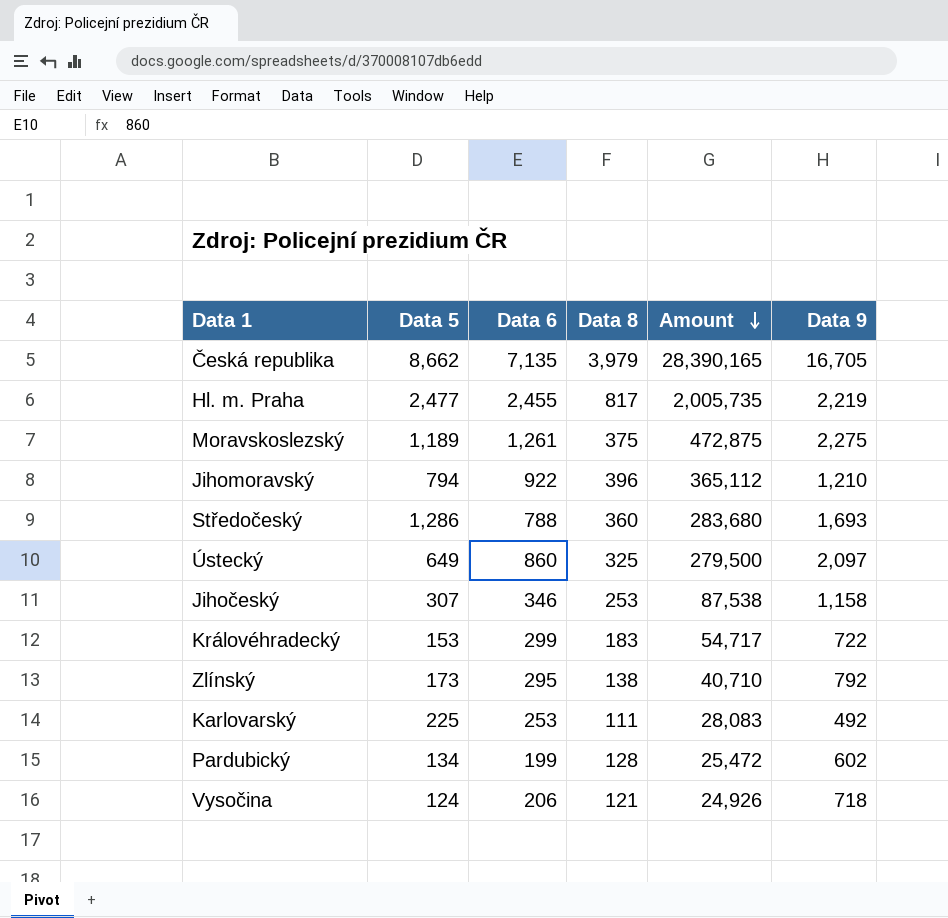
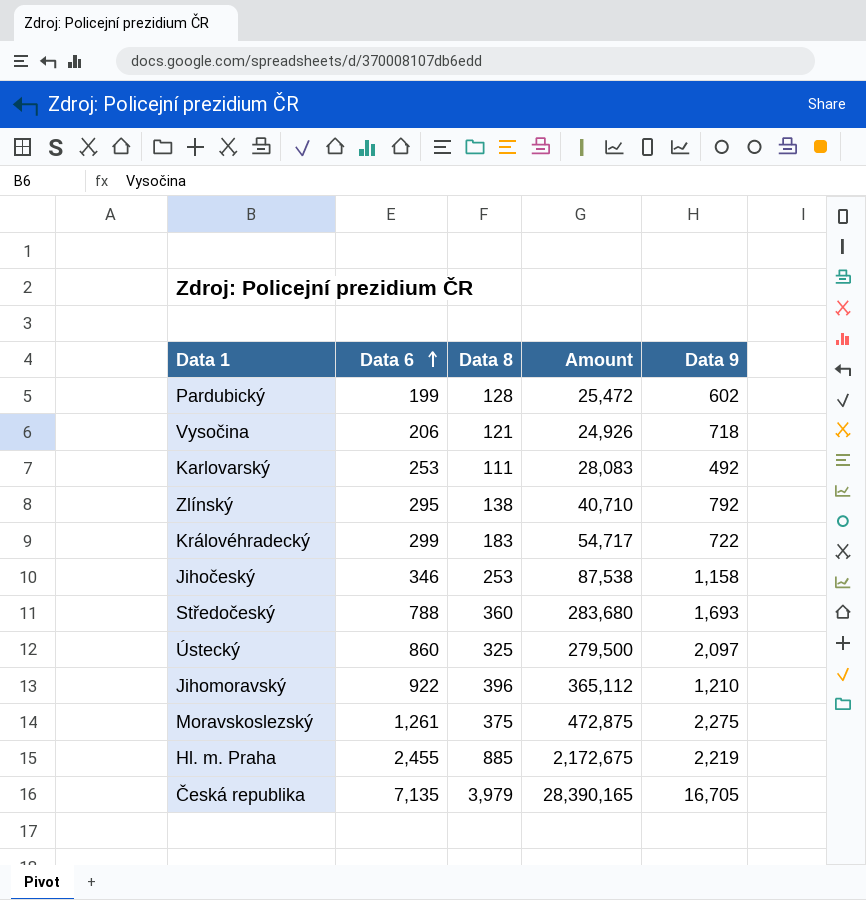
row order: Amount descending -> Data 6 ascending
column Data 5 | position: 2 -> none
Hl. m. Praha | Data 8: 817 -> 885
Hl. m. Praha | Amount: 2,005,735 -> 2,172,675

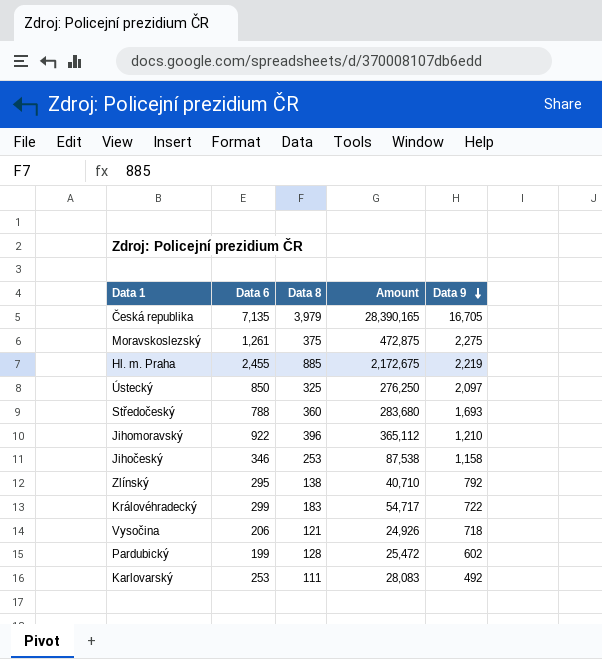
row order: Data 6 ascending -> Data 9 descending
Ústecký | Data 6: 860 -> 850
Ústecký | Amount: 279,500 -> 276,250

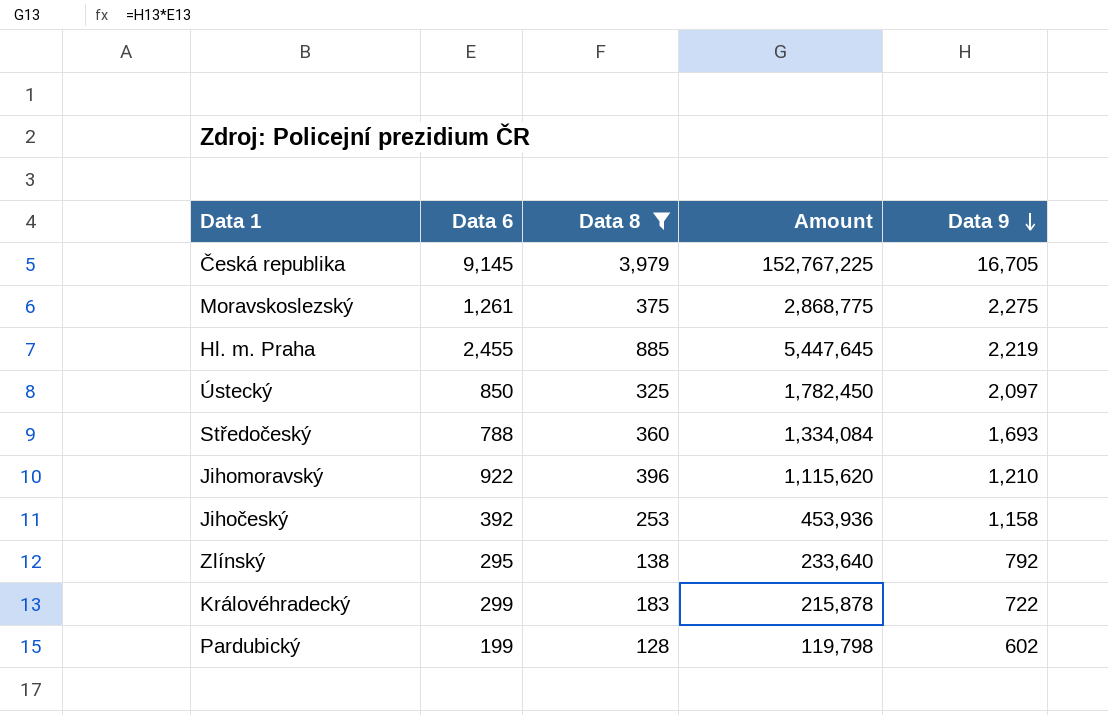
filter: none -> Data 8 >= 128
column Amount | formula: [Data 6] * [Data 8] -> [Data 6] * [Data 9]
Česká republika | Data 6: 7,135 -> 9,145
Jihočeský | Data 6: 346 -> 392

